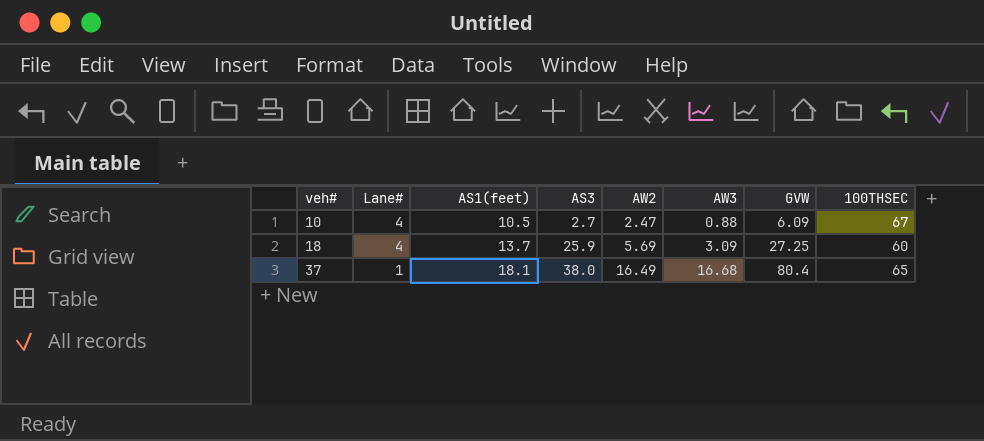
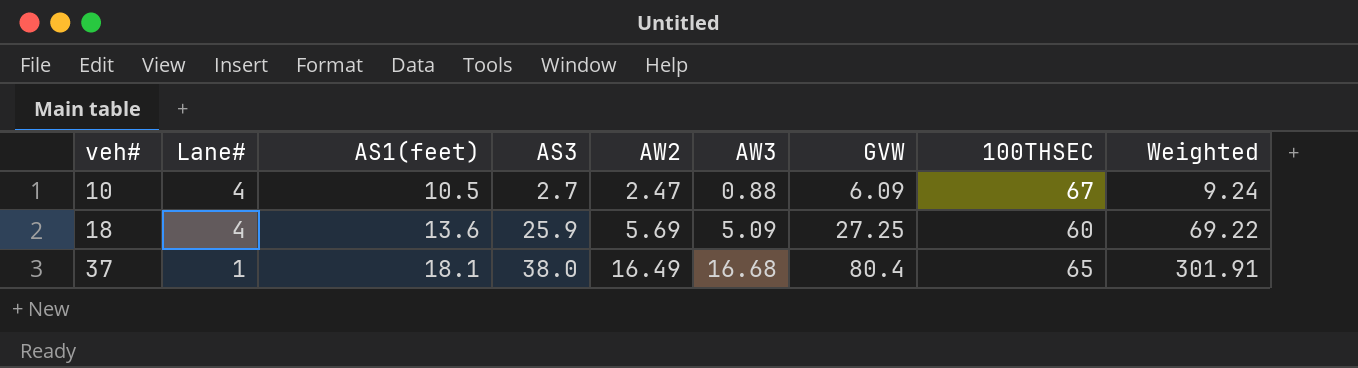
column Weighted | formula: none -> [AS1(feet)] * [AW3]
18 | AS1(feet): 13.7 -> 13.6
18 | AW3: 3.09 -> 5.09

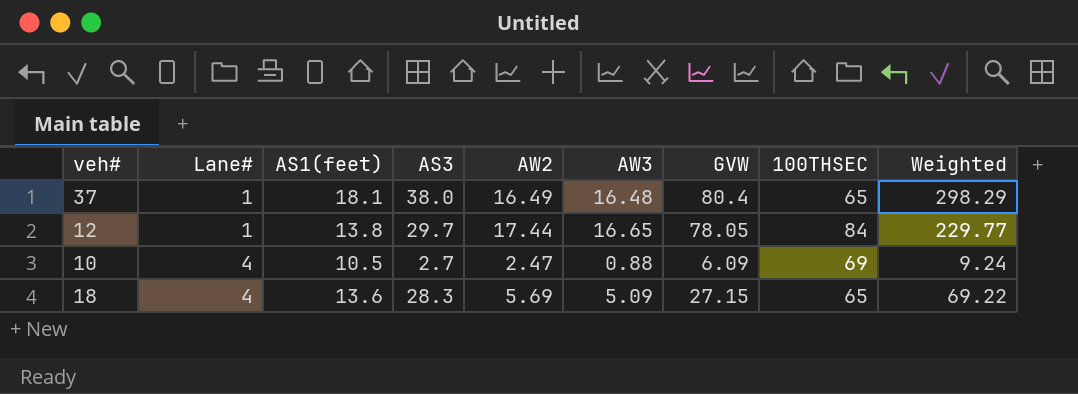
row order: veh# ascending -> Lane# ascending
37 | AW3: 16.68 -> 16.48
37 | Weighted: 301.91 -> 298.29
row 12: none -> 1 | 13.8 | 29.7 | 17.44 | 16.65 | 78.05 | 84 | 229.77
10 | 100THSEC: 67 -> 69
18 | AS3: 25.9 -> 28.3
18 | GVW: 27.25 -> 27.15
18 | 100THSEC: 60 -> 65

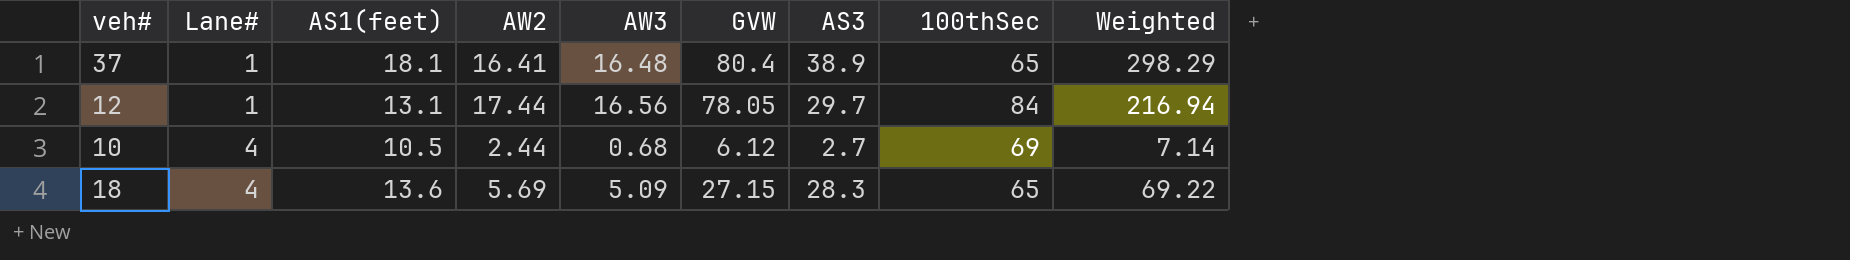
column AS3 | position: 4 -> 7
column name: 100THSEC -> 100thSec
37 | AW2: 16.49 -> 16.41
37 | AS3: 38.0 -> 38.9
12 | AS1(feet): 13.8 -> 13.1
12 | AW3: 16.65 -> 16.56
12 | Weighted: 229.77 -> 216.94
10 | AW2: 2.47 -> 2.44
10 | AW3: 0.88 -> 0.68
10 | GVW: 6.09 -> 6.12
10 | Weighted: 9.24 -> 7.14

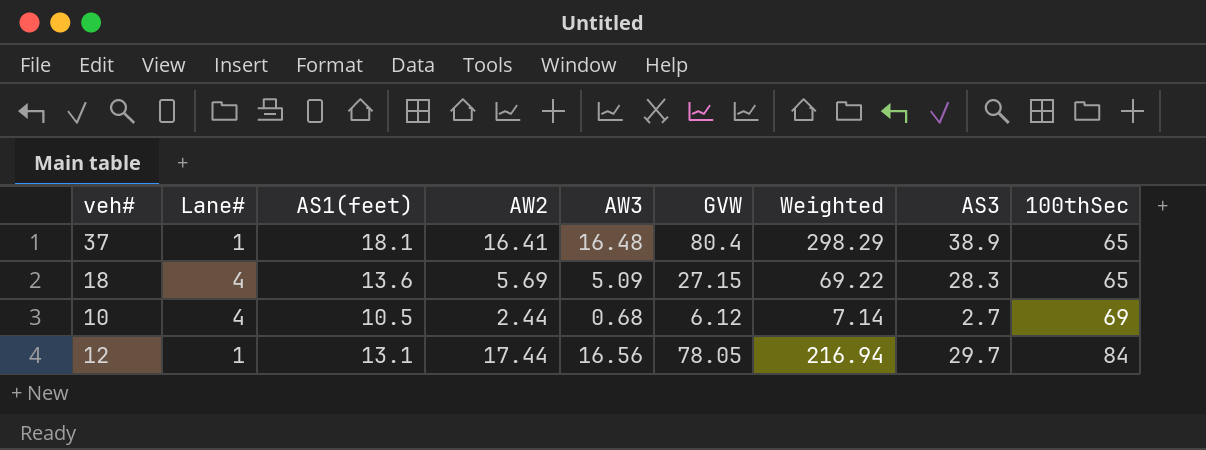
row order: Lane# ascending -> 100thSec ascending
column Weighted | position: 9 -> 7

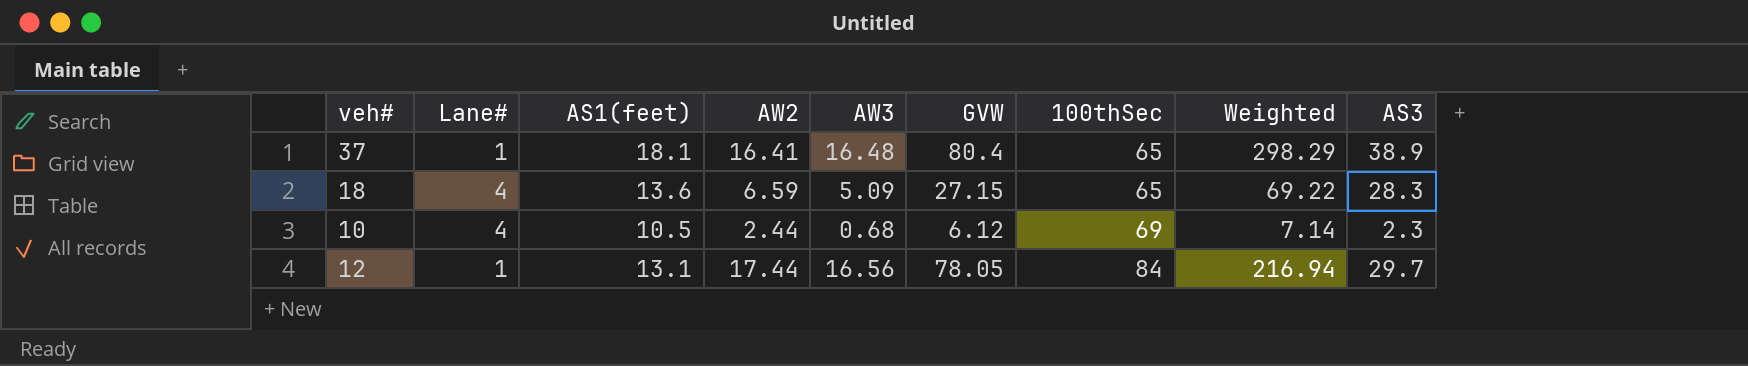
column 100thSec | position: 9 -> 7
18 | AW2: 5.69 -> 6.59
10 | AS3: 2.7 -> 2.3

